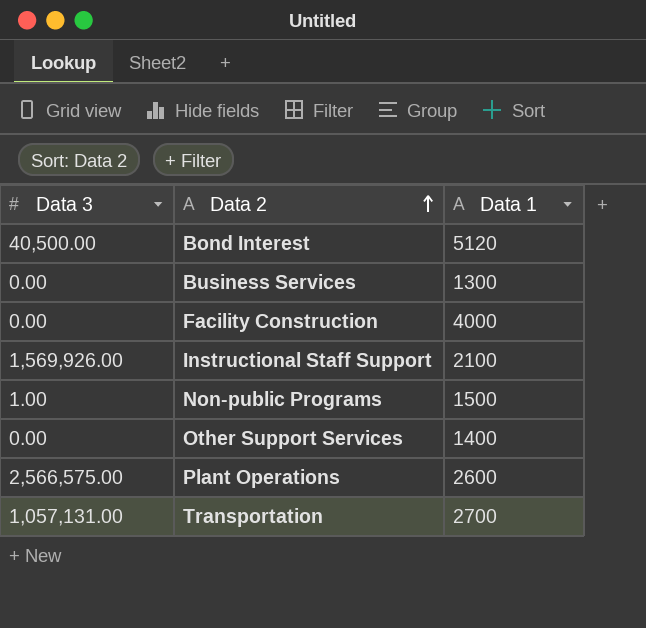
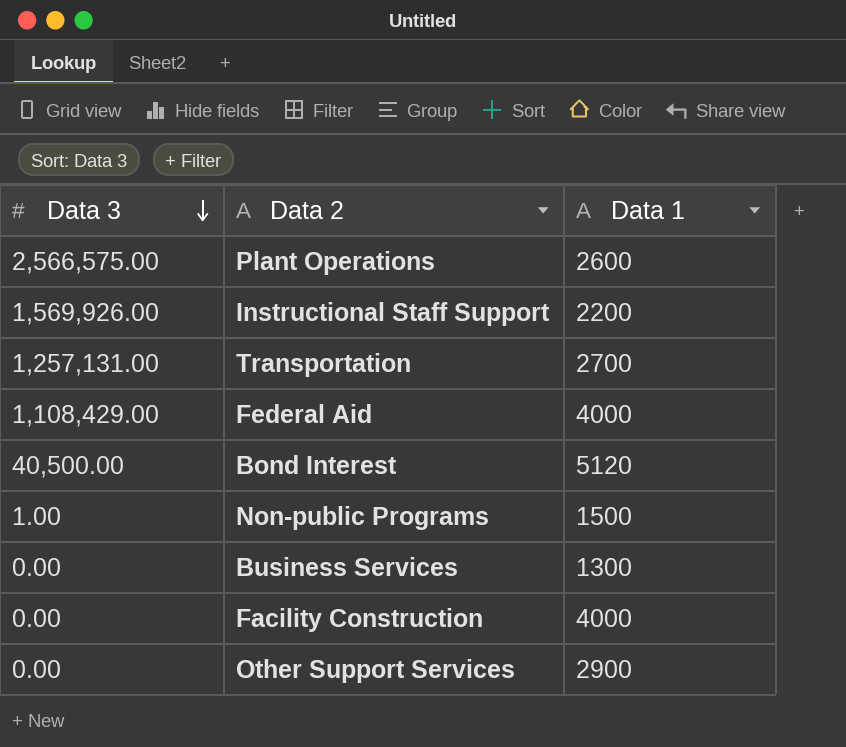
row order: Data 2 ascending -> Data 3 descending
Instructional Staff Support | Data 1: 2100 -> 2200
Transportation | Data 3: 1,057,131.00 -> 1,257,131.00
row Federal Aid: none -> 1,108,429.00 | 4000
Other Support Services | Data 1: 1400 -> 2900

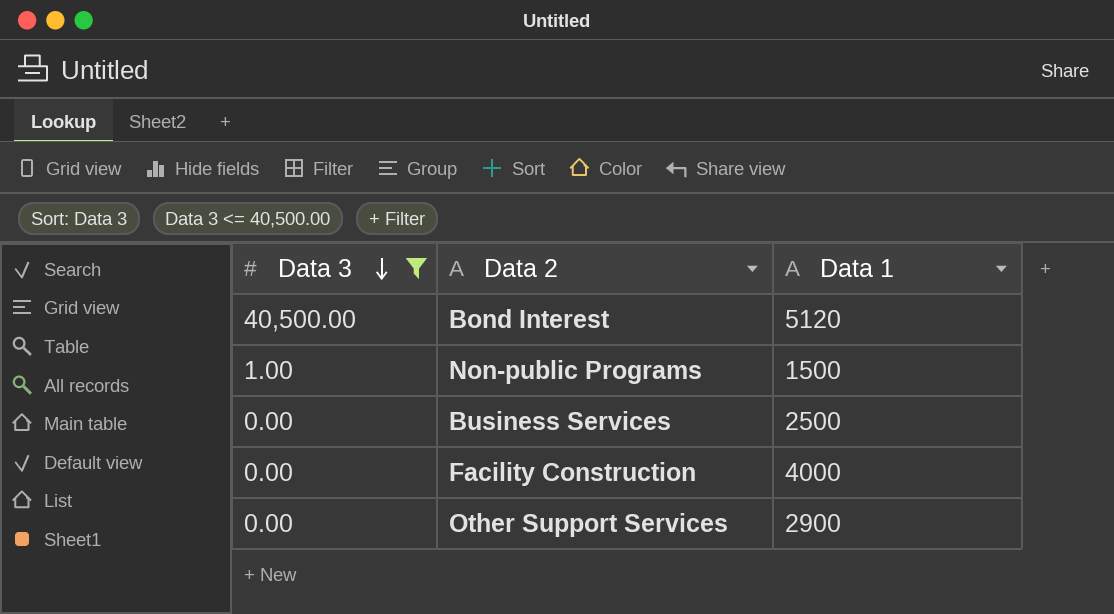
filter: none -> Data 3 <= 40,500.00
Business Services | Data 1: 1300 -> 2500

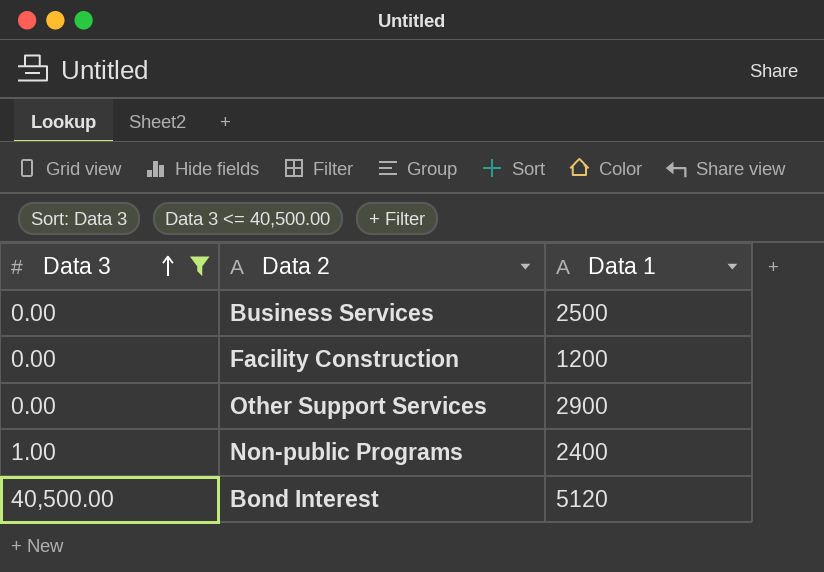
row order: Data 3 descending -> Data 3 ascending
Facility Construction | Data 1: 4000 -> 1200
Non-public Programs | Data 1: 1500 -> 2400

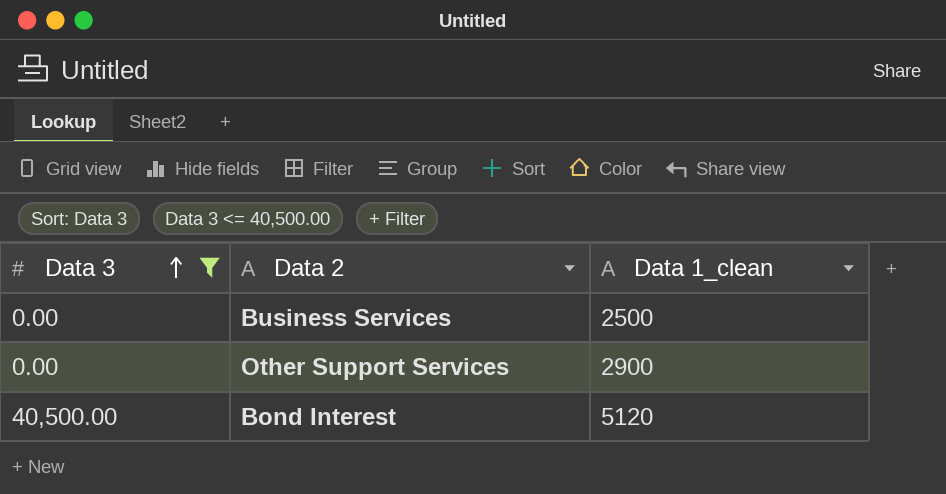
column name: Data 1 -> Data 1_clean
row Facility Construction: 0.00 | 1200 -> none
row Non-public Programs: 1.00 | 2400 -> none

